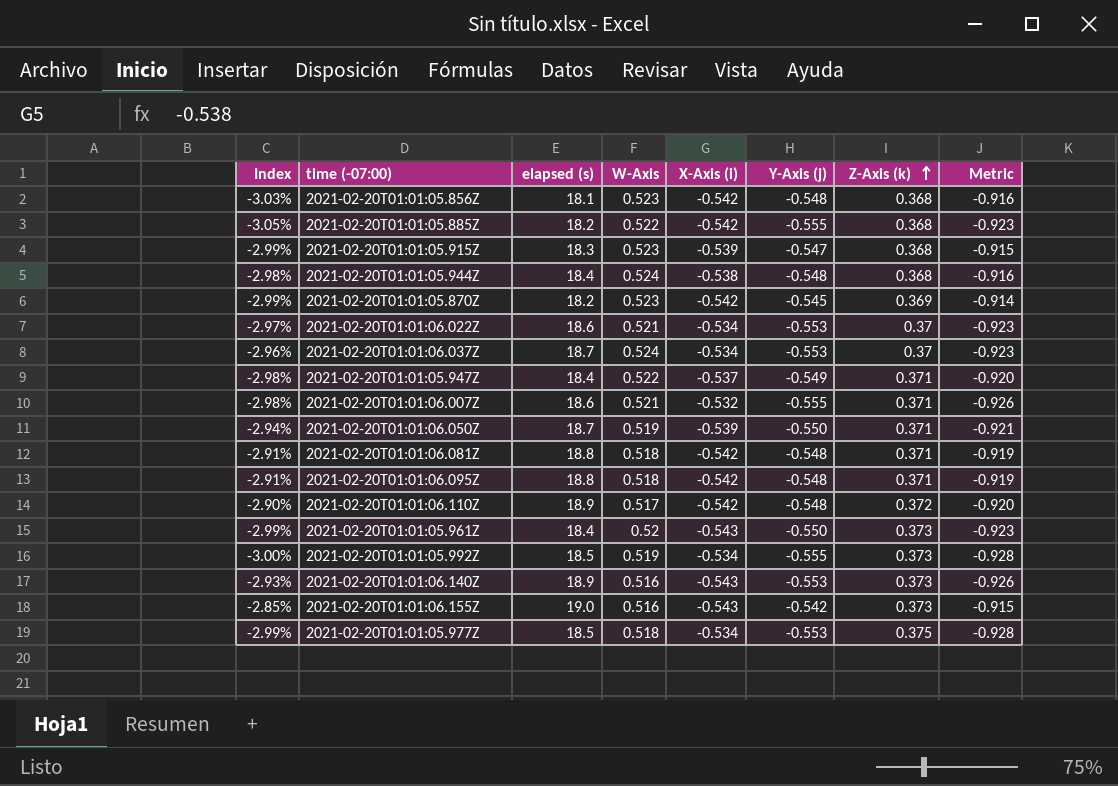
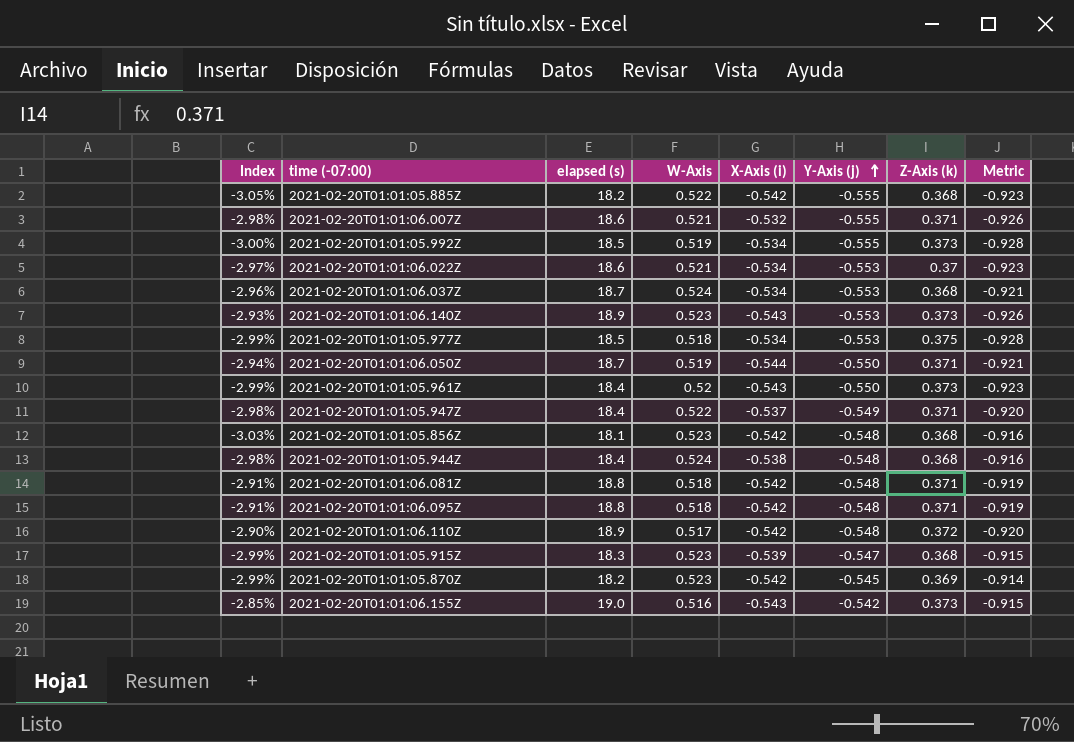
row order: Z-Axis (k) ascending -> Y-Axis (j) ascending
2021-02-20T01:01:06.037Z | Z-Axis (k): 0.37 -> 0.368
2021-02-20T01:01:06.037Z | Metric: -0.923 -> -0.921
2021-02-20T01:01:06.140Z | W-Axis: 0.516 -> 0.523
2021-02-20T01:01:06.050Z | X-Axis (i): -0.539 -> -0.544

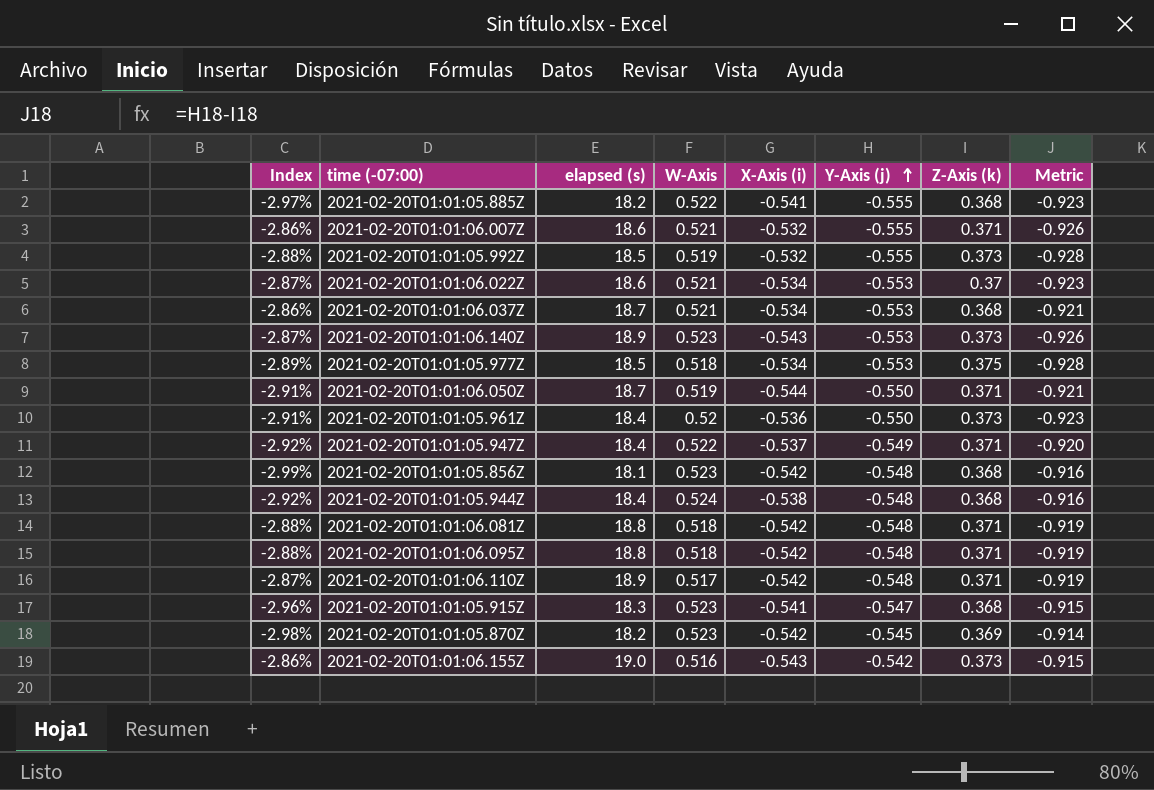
column Index | formula: [Y-Axis (j)] / [elapsed (s)] -> [X-Axis (i)] / [elapsed (s)]
2021-02-20T01:01:05.885Z | X-Axis (i): -0.542 -> -0.541
2021-02-20T01:01:05.992Z | X-Axis (i): -0.534 -> -0.532
2021-02-20T01:01:06.037Z | W-Axis: 0.524 -> 0.521
2021-02-20T01:01:05.961Z | X-Axis (i): -0.543 -> -0.536
2021-02-20T01:01:06.110Z | Z-Axis (k): 0.372 -> 0.371
2021-02-20T01:01:06.110Z | Metric: -0.920 -> -0.919
2021-02-20T01:01:05.915Z | X-Axis (i): -0.539 -> -0.541

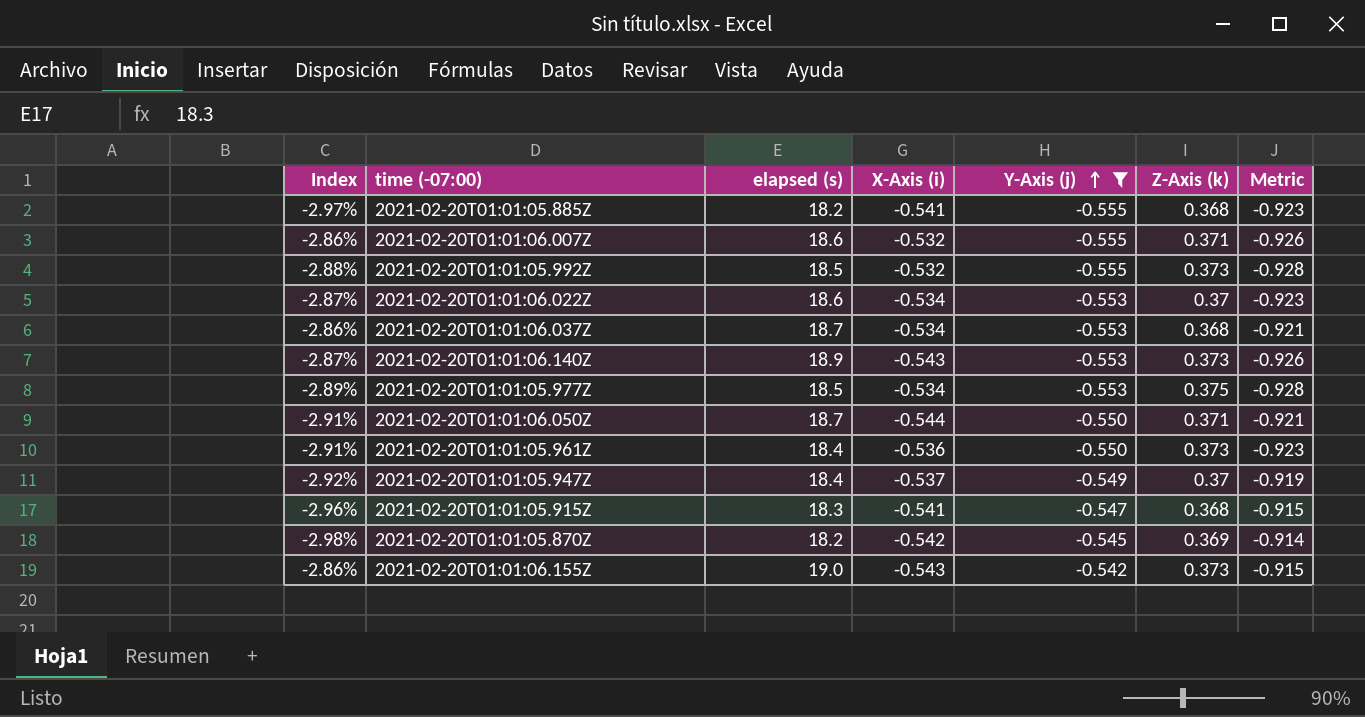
filter: none -> Y-Axis (j) != -0.548
column W-Axis | position: 4 -> none
2021-02-20T01:01:05.947Z | Z-Axis (k): 0.371 -> 0.37
2021-02-20T01:01:05.947Z | Metric: -0.920 -> -0.919

